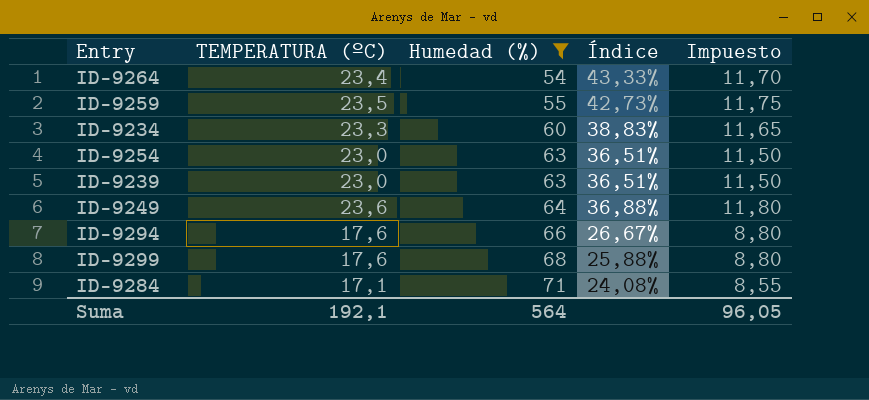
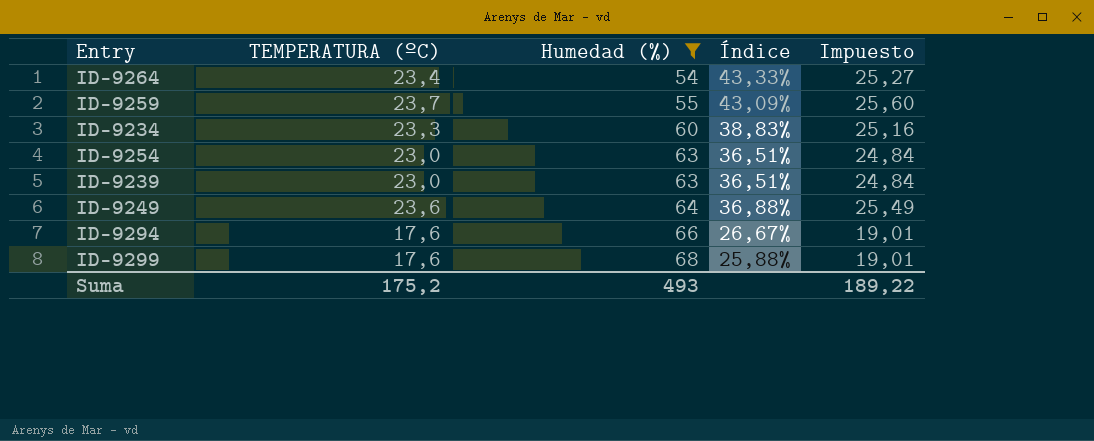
column Impuesto | formula: [TEMPERATURA (ºC)] * 0,5 -> [TEMPERATURA (ºC)] * 1,08
row ID-9284: 17,1 | 71 | 24,08% | 8,55 -> none
ID-9259 | TEMPERATURA (ºC): 23,5 -> 23,7
ID-9259 | Índice: 42,73% -> 43,09%
Suma | TEMPERATURA (ºC): 192,1 -> 175,2
Suma | Humedad (%): 564 -> 493
Suma | Impuesto: 96,05 -> 189,22

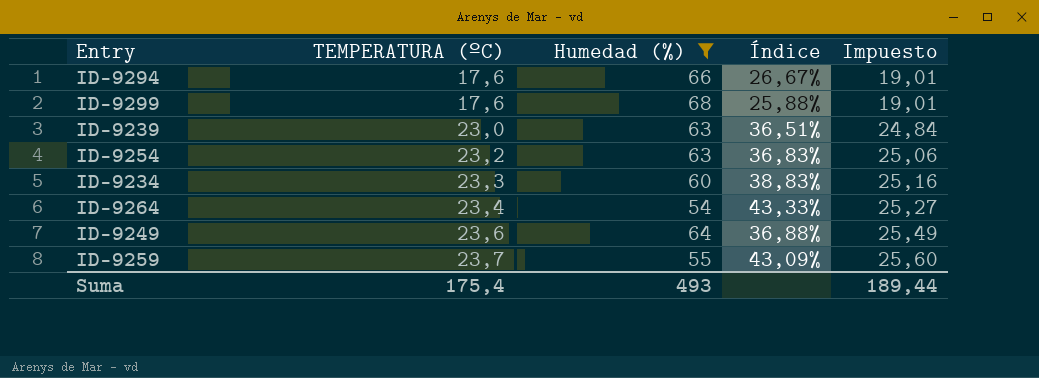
row order: Humedad (%) ascending -> TEMPERATURA (ºC) ascending
ID-9254 | TEMPERATURA (ºC): 23,0 -> 23,2
ID-9254 | Índice: 36,51% -> 36,83%
ID-9254 | Impuesto: 24,84 -> 25,06
Suma | TEMPERATURA (ºC): 175,2 -> 175,4
Suma | Impuesto: 189,22 -> 189,44

